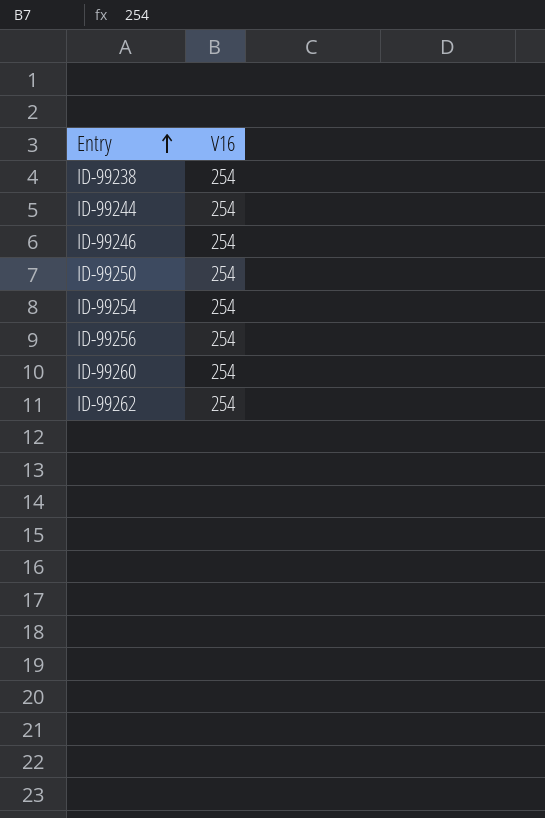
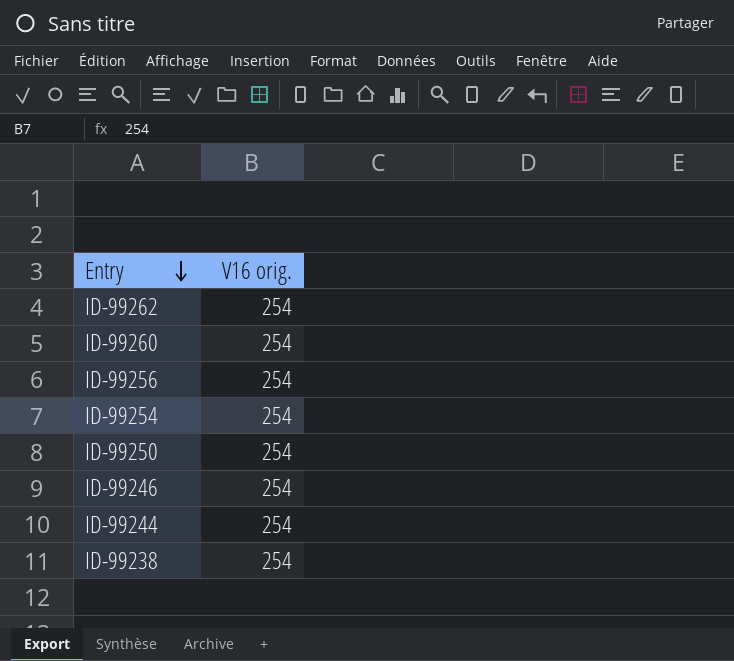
row order: Entry ascending -> Entry descending
column name: V16 -> V16 orig.

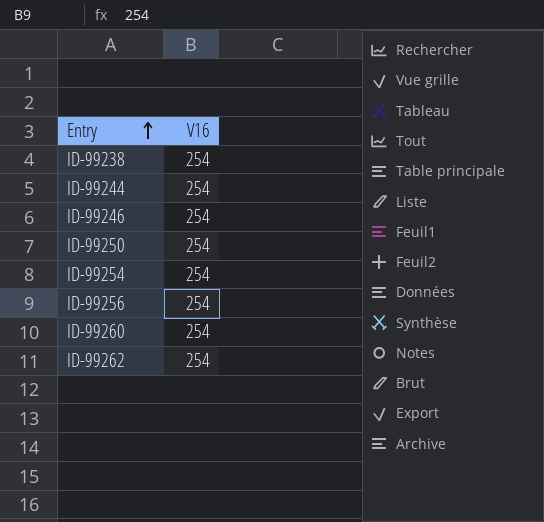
row order: Entry descending -> Entry ascending
column name: V16 orig. -> V16

